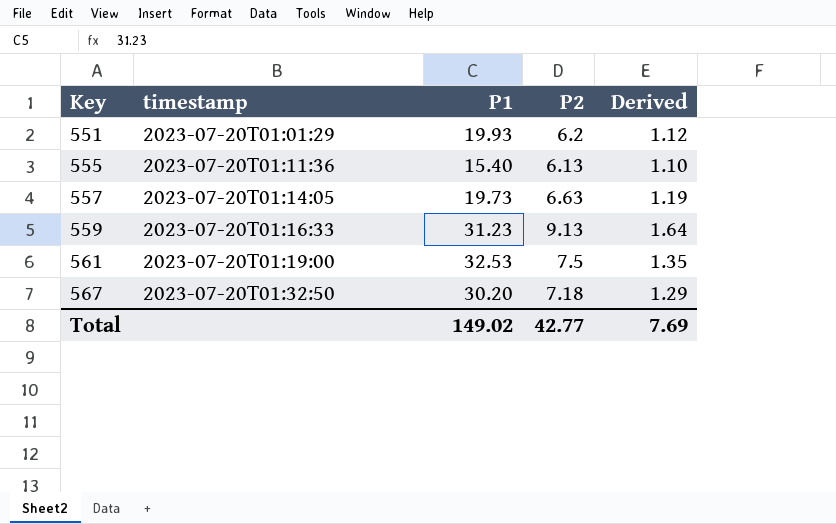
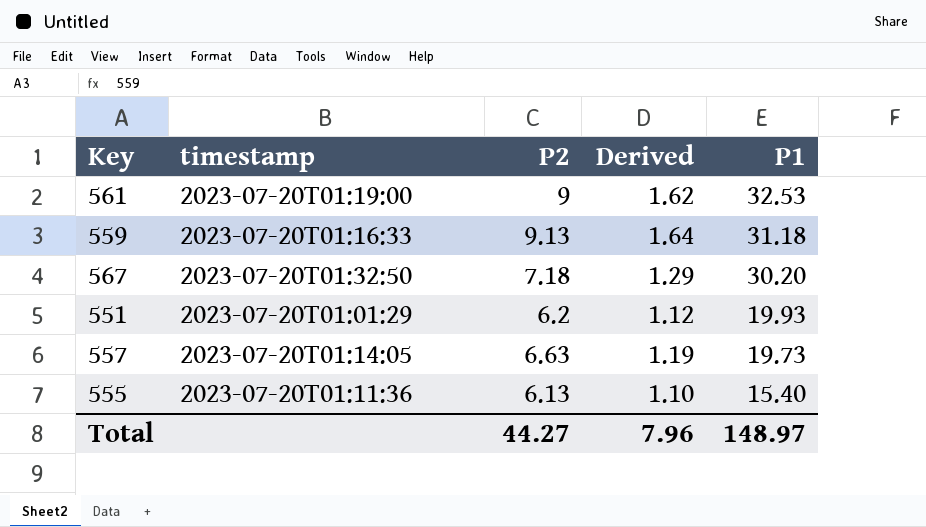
row order: Key ascending -> P1 descending
column P1 | position: 3 -> 5
561 | P2: 7.5 -> 9
561 | Derived: 1.35 -> 1.62
559 | P1: 31.23 -> 31.18
Total | P2: 42.77 -> 44.27
Total | Derived: 7.69 -> 7.96
Total | P1: 149.02 -> 148.97

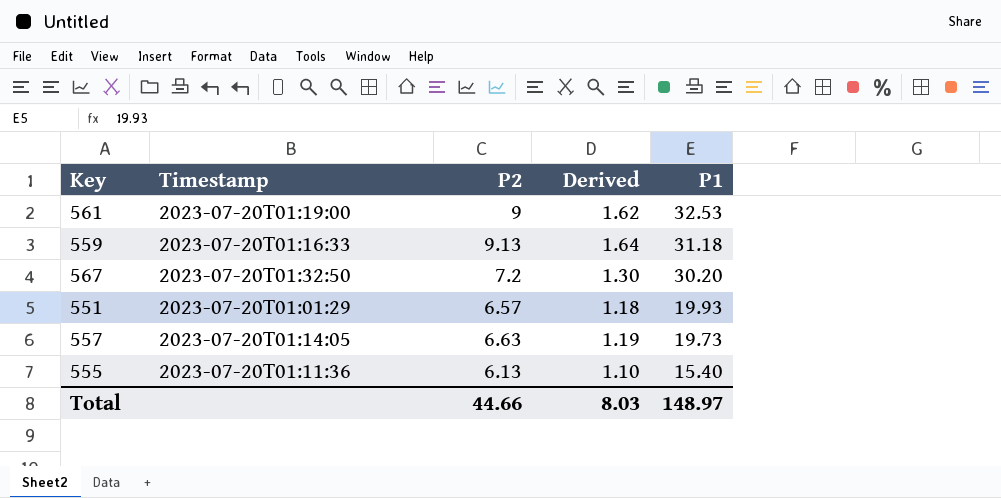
column name: timestamp -> Timestamp
567 | P2: 7.18 -> 7.2
567 | Derived: 1.29 -> 1.30
551 | P2: 6.2 -> 6.57
551 | Derived: 1.12 -> 1.18
Total | P2: 44.27 -> 44.66
Total | Derived: 7.96 -> 8.03

